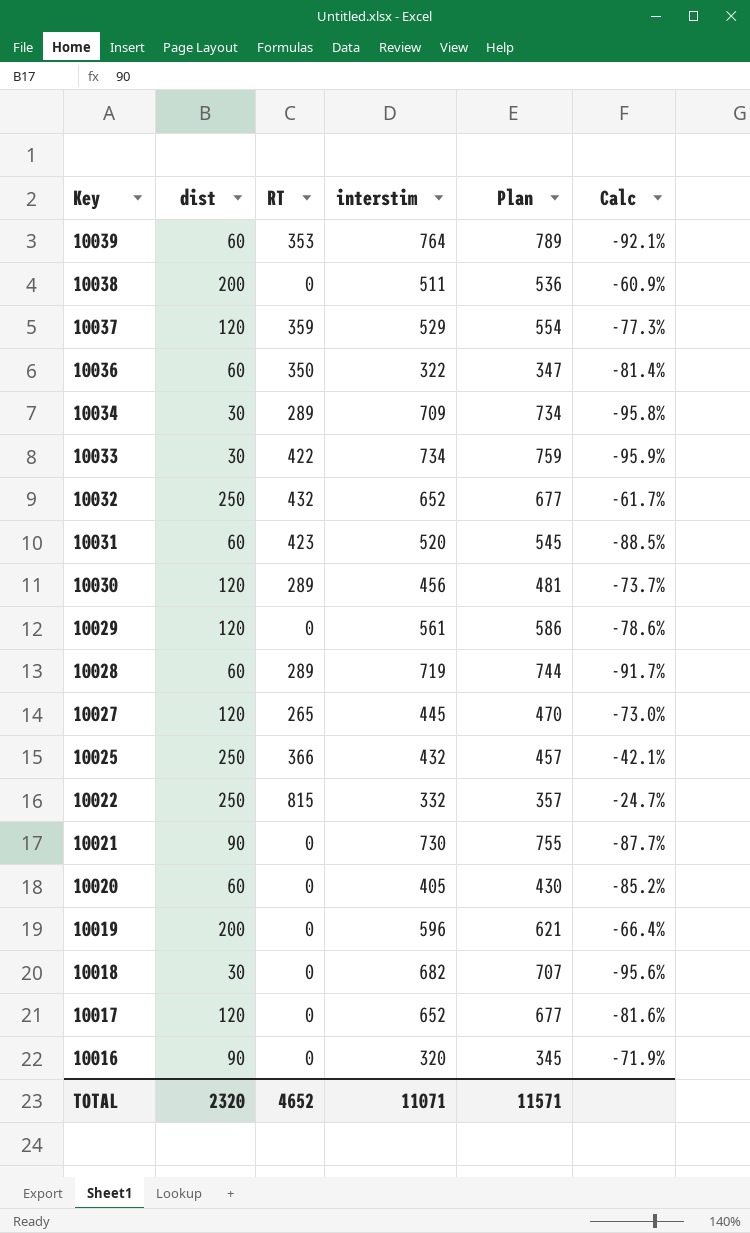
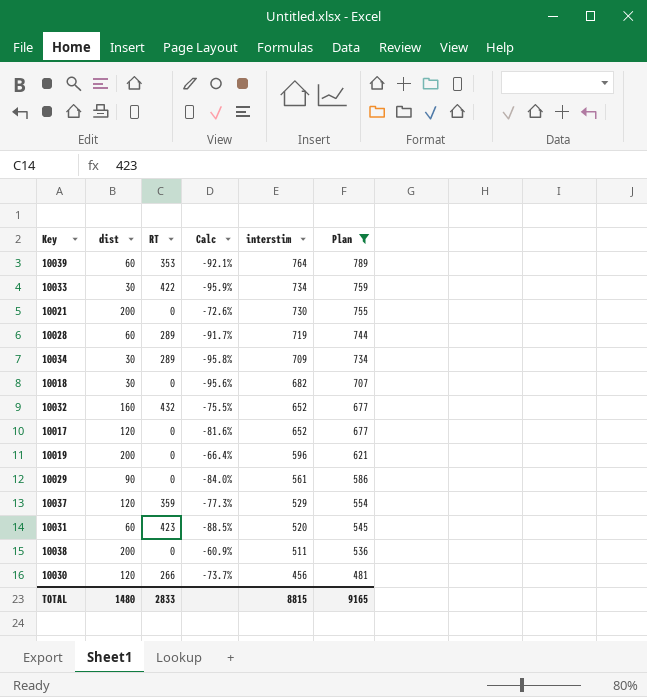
filter: none -> Plan >= 481
row order: Key descending -> interstim descending
column Calc | position: 6 -> 4
10021 | dist: 90 -> 200
10021 | Calc: -87.7% -> -72.6%
10032 | dist: 250 -> 160
10032 | Calc: -61.7% -> -75.5%
10029 | dist: 120 -> 90
10029 | Calc: -78.6% -> -84.0%
10030 | RT: 289 -> 266
TOTAL | dist: 2320 -> 1480
TOTAL | RT: 4652 -> 2833
TOTAL | interstim: 11071 -> 8815
TOTAL | Plan: 11571 -> 9165

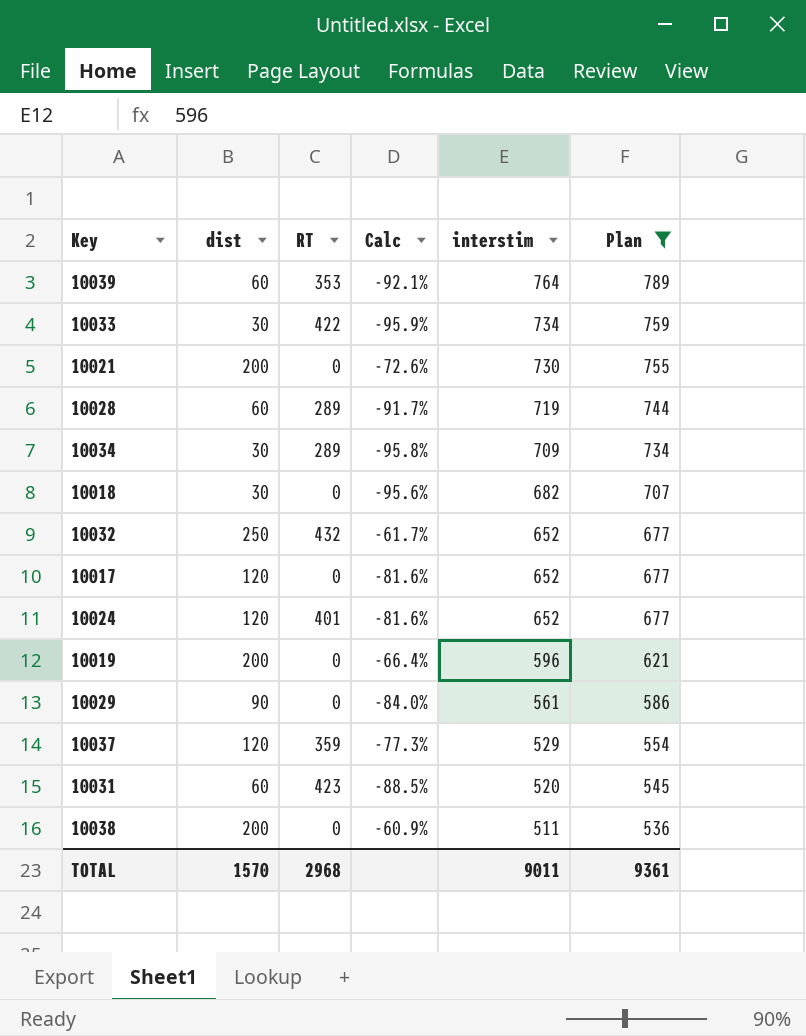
row 10030: 120 | 266 | -73.7% | 456 | 481 -> none
10032 | dist: 160 -> 250
10032 | Calc: -75.5% -> -61.7%
row 10024: none -> 120 | 401 | -81.6% | 652 | 677
TOTAL | dist: 1480 -> 1570
TOTAL | RT: 2833 -> 2968
TOTAL | interstim: 8815 -> 9011
TOTAL | Plan: 9165 -> 9361

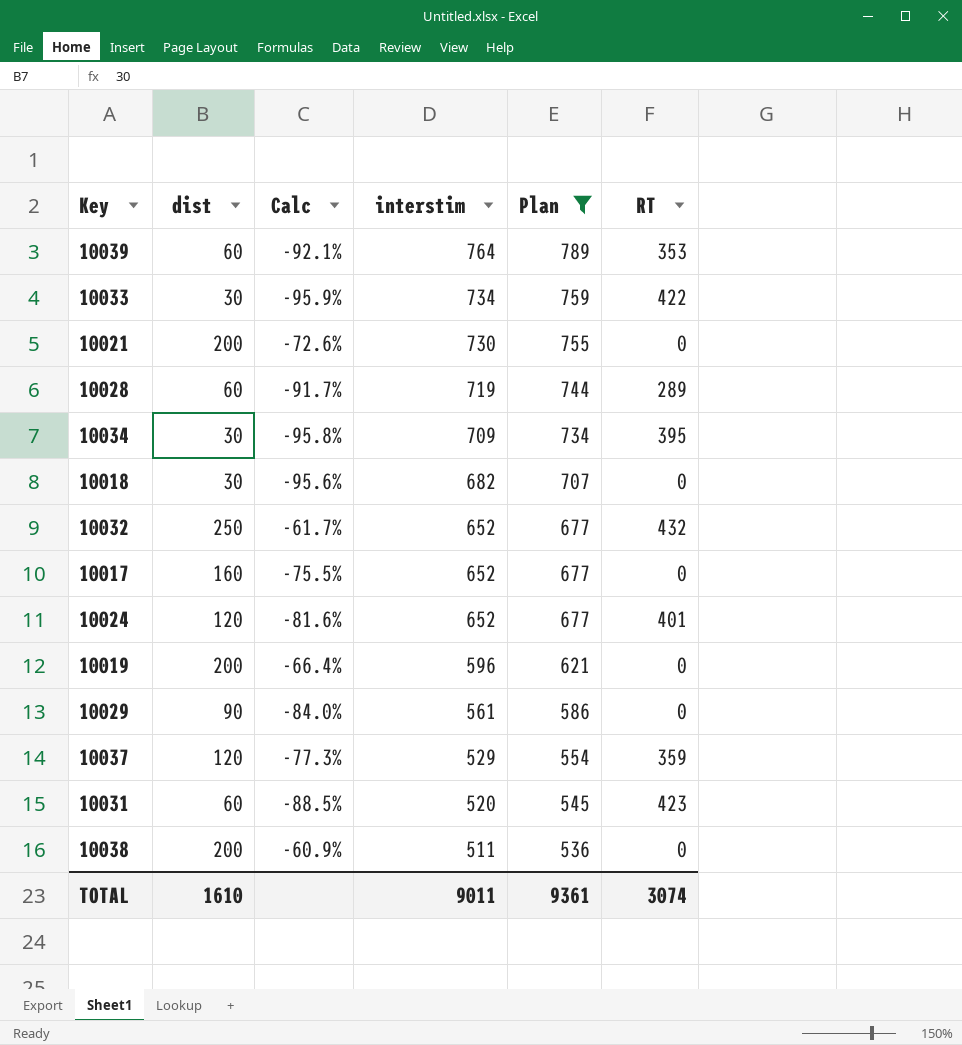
column RT | position: 3 -> 6
10034 | RT: 289 -> 395
10017 | dist: 120 -> 160
10017 | Calc: -81.6% -> -75.5%
TOTAL | dist: 1570 -> 1610
TOTAL | RT: 2968 -> 3074

